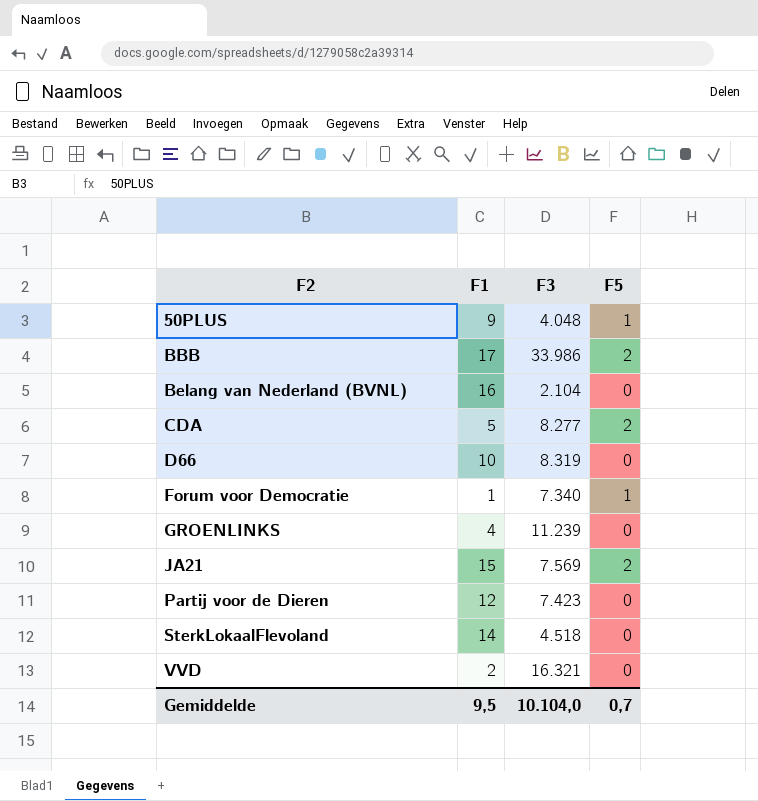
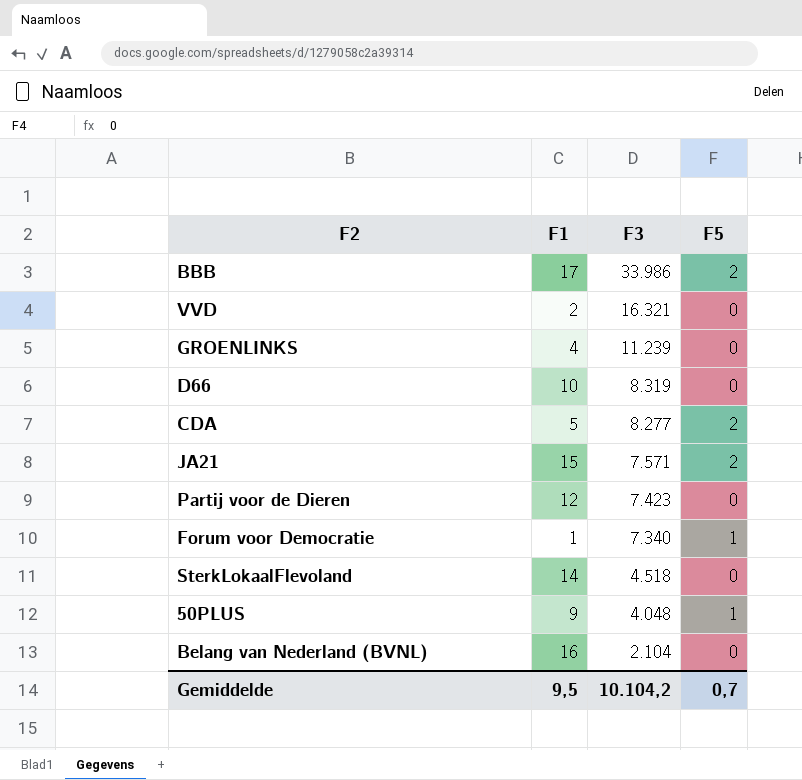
row order: F2 ascending -> F3 descending
JA21 | F3: 7.569 -> 7.571
Gemiddelde | F3: 10.104,0 -> 10.104,2

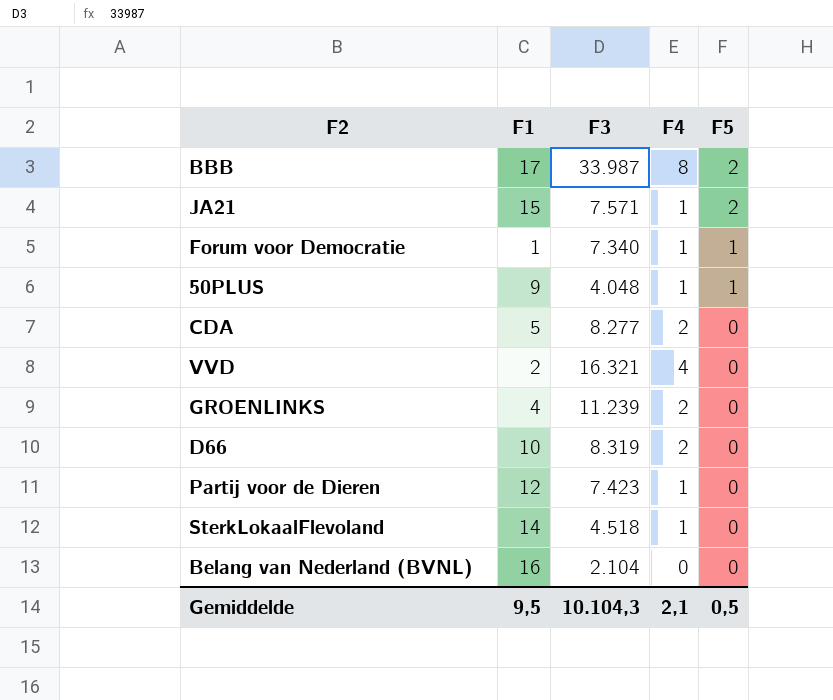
row order: F3 descending -> F5 descending
column F4 | position: none -> 4
BBB | F3: 33.986 -> 33.987
CDA | F5: 2 -> 0
Gemiddelde | F3: 10.104,2 -> 10.104,3
Gemiddelde | F5: 0,7 -> 0,5

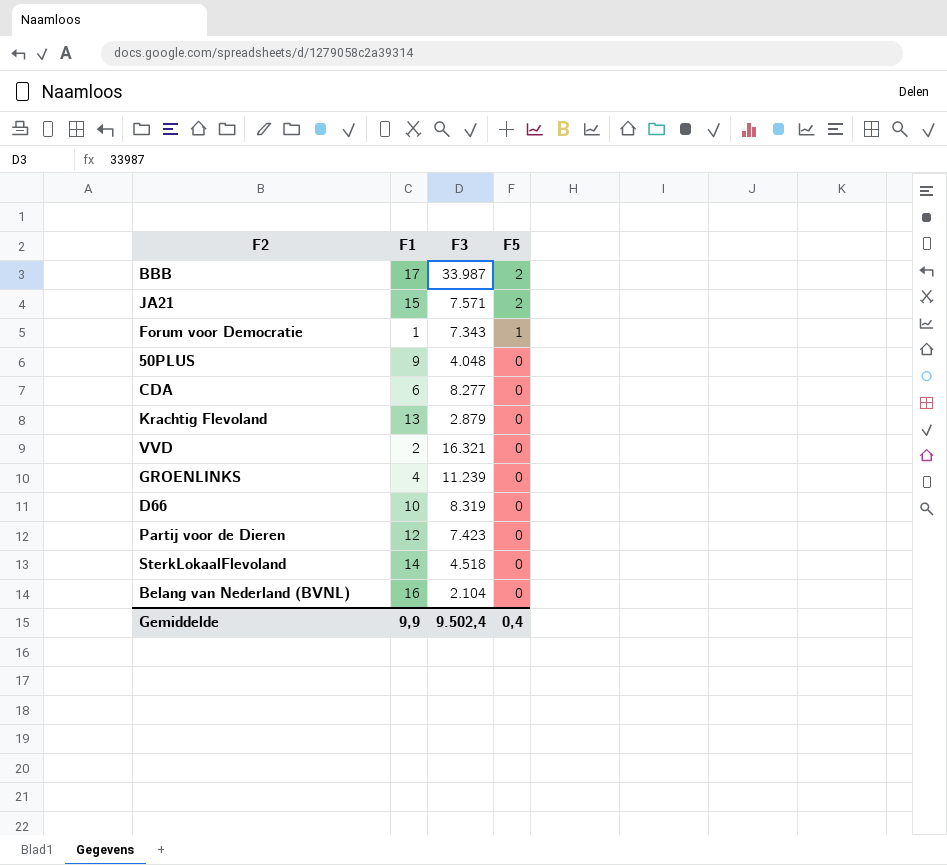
column F4 | position: 4 -> none
Forum voor Democratie | F3: 7.340 -> 7.343
50PLUS | F5: 1 -> 0
CDA | F1: 5 -> 6
row Krachtig Flevoland: none -> 13 | 2.879 | 0
Gemiddelde | F1: 9,5 -> 9,9
Gemiddelde | F3: 10.104,3 -> 9.502,4
Gemiddelde | F5: 0,5 -> 0,4

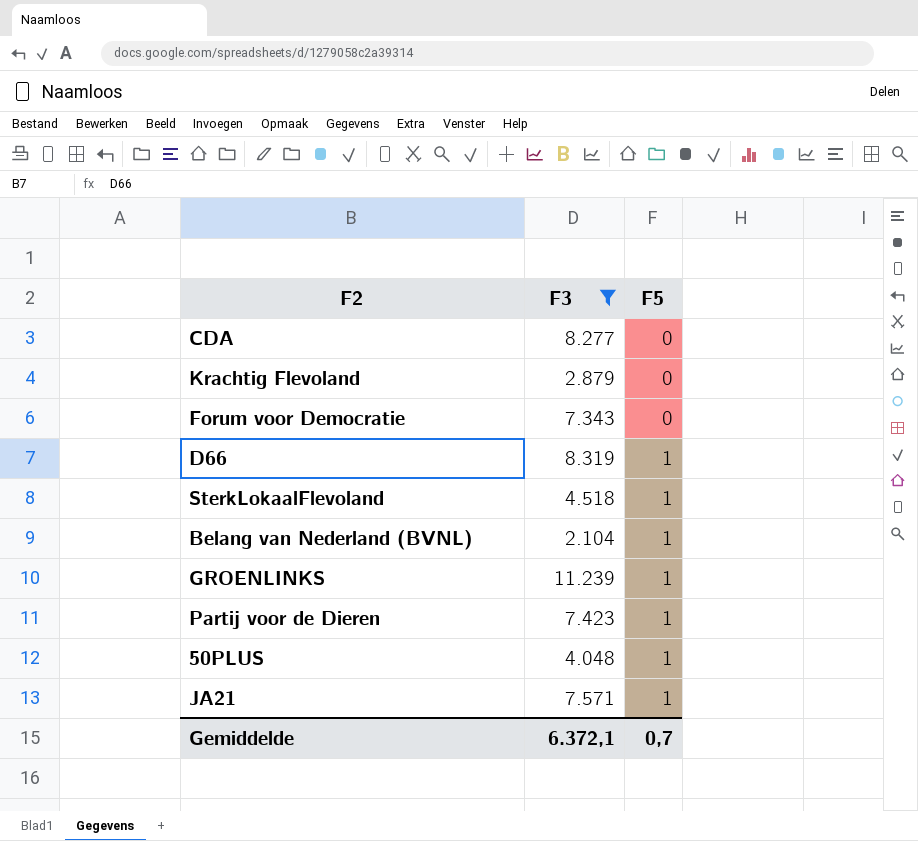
filter: none -> F3 <= 11.239
row order: F5 descending -> F5 ascending
column F1 | position: 2 -> none
Forum voor Democratie | F5: 1 -> 0
D66 | F5: 0 -> 1
SterkLokaalFlevoland | F5: 0 -> 1
Belang van Nederland (BVNL) | F5: 0 -> 1
GROENLINKS | F5: 0 -> 1
Partij voor de Dieren | F5: 0 -> 1
50PLUS | F5: 0 -> 1
JA21 | F5: 2 -> 1
Gemiddelde | F3: 9.502,4 -> 6.372,1
Gemiddelde | F5: 0,4 -> 0,7

